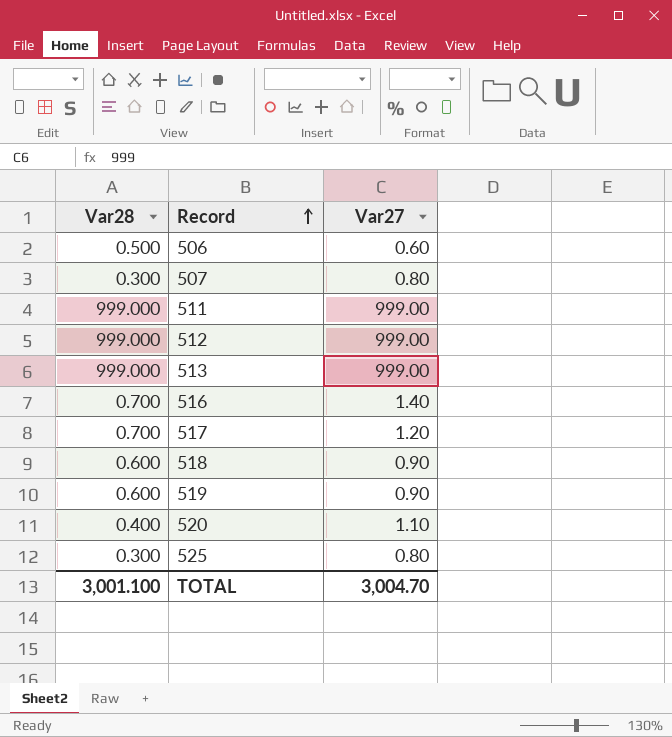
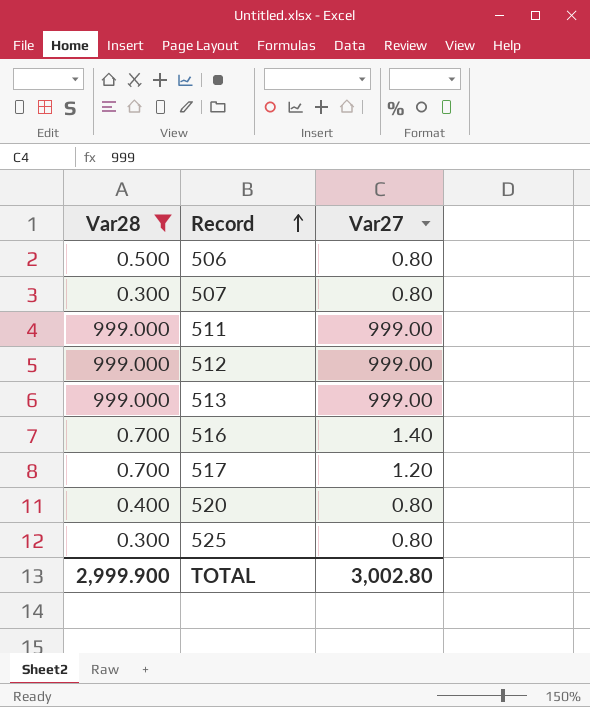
filter: none -> Var28 != 0.600
506 | Var27: 0.60 -> 0.80
520 | Var27: 1.10 -> 0.80
TOTAL | Var28: 3,001.100 -> 2,999.900
TOTAL | Var27: 3,004.70 -> 3,002.80

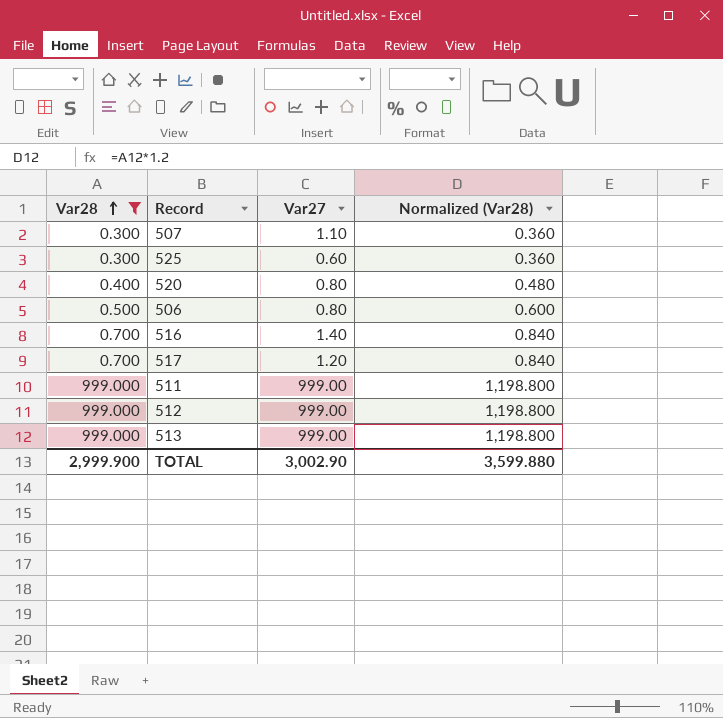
row order: Record ascending -> Var28 ascending
column Normalized (Var28) | formula: none -> [Var28] * 1.2
507 | Var27: 0.80 -> 1.10
525 | Var27: 0.80 -> 0.60
TOTAL | Var27: 3,002.80 -> 3,002.90

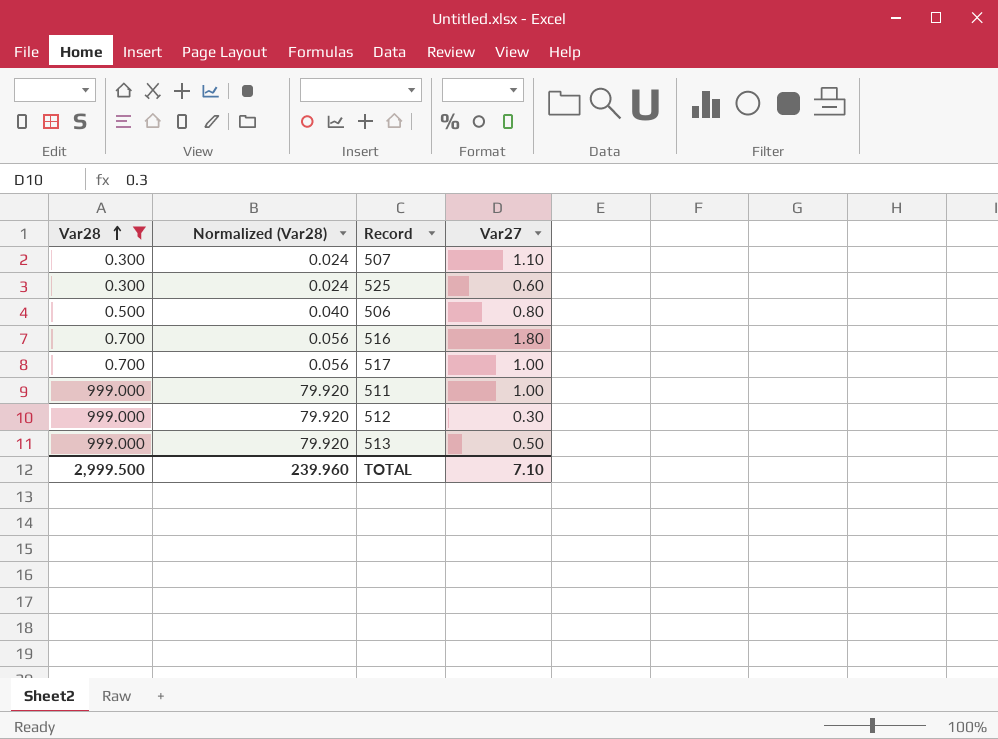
column Normalized (Var28) | formula: [Var28] * 1.2 -> [Var28] * 0.08
column Normalized (Var28) | position: 4 -> 2
row 520: 0.400 | 0.80 | 0.480 -> none
516 | Var27: 1.40 -> 1.80
517 | Var27: 1.20 -> 1.00
511 | Var27: 999.00 -> 1.00
512 | Var27: 999.00 -> 0.30
513 | Var27: 999.00 -> 0.50
TOTAL | Var28: 2,999.900 -> 2,999.500
TOTAL | Normalized (Var28): 3,599.880 -> 239.960
TOTAL | Var27: 3,002.90 -> 7.10

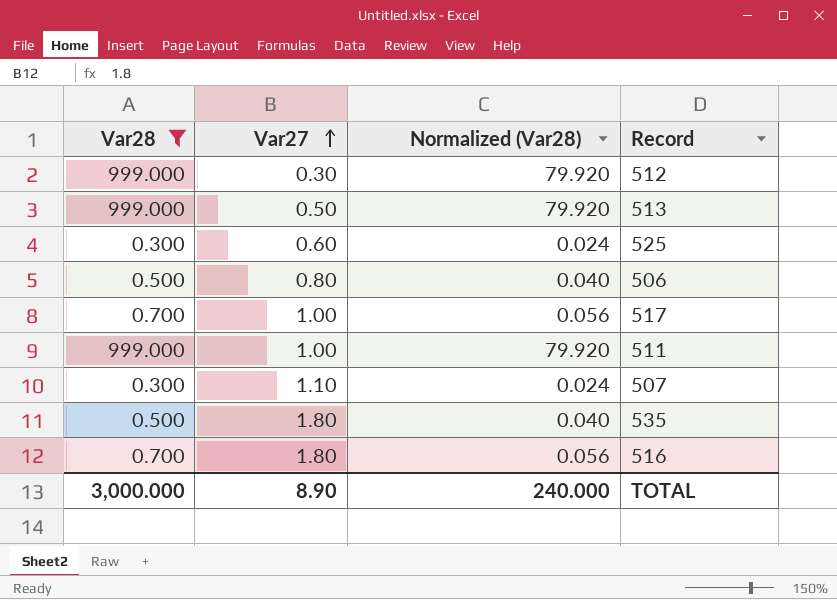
row order: Var28 ascending -> Var27 ascending
column Var27 | position: 4 -> 2
row 535: none -> 0.500 | 1.80 | 0.040
TOTAL | Var28: 2,999.500 -> 3,000.000
TOTAL | Var27: 7.10 -> 8.90
TOTAL | Normalized (Var28): 239.960 -> 240.000

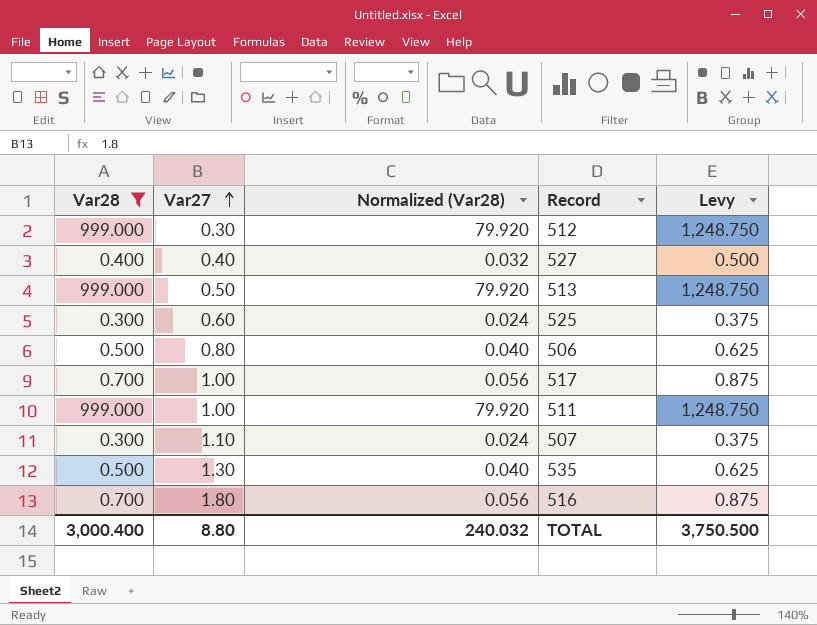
column Levy | formula: none -> [Var28] * 1.25
row 527: none -> 0.400 | 0.40 | 0.032 | 0.500
535 | Var27: 1.80 -> 1.30
TOTAL | Var28: 3,000.000 -> 3,000.400
TOTAL | Var27: 8.90 -> 8.80
TOTAL | Normalized (Var28): 240.000 -> 240.032

